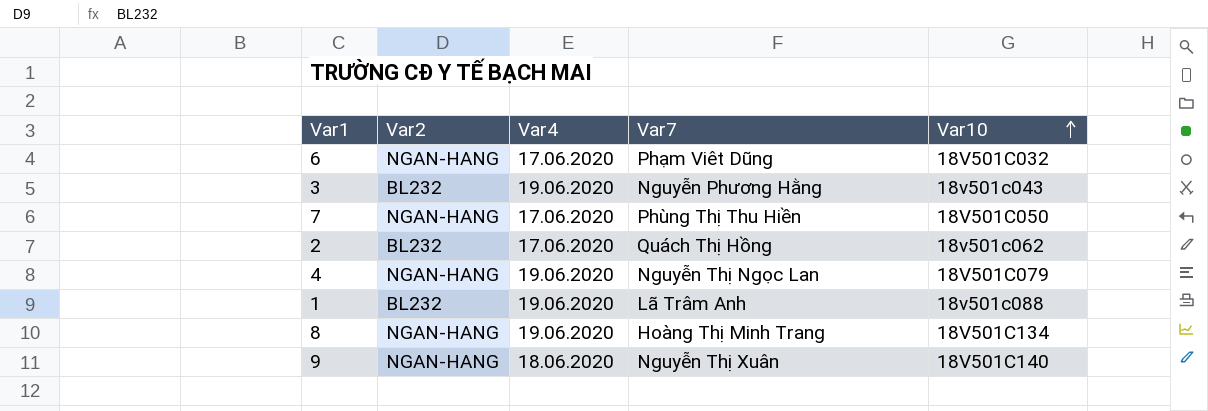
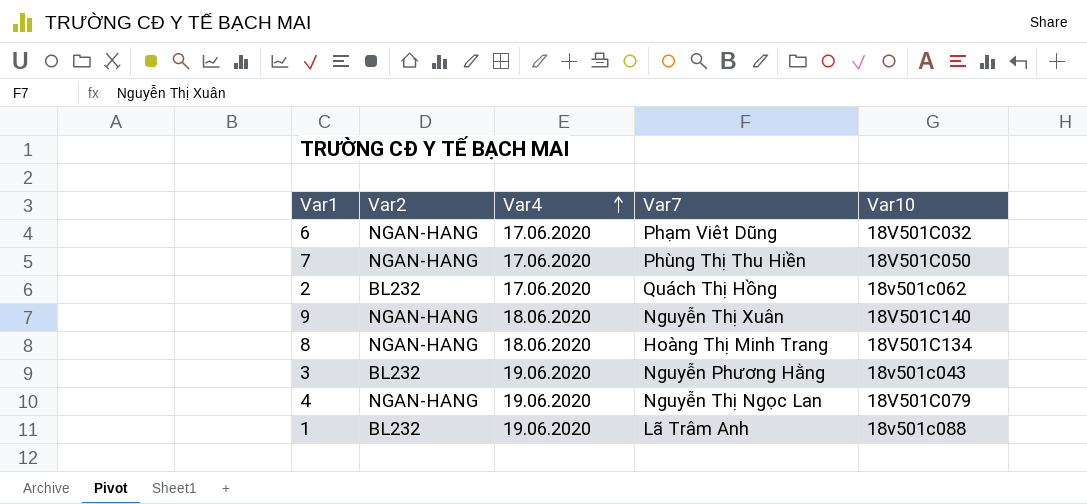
row order: Var10 ascending -> Var4 ascending
8 | Var4: 19.06.2020 -> 18.06.2020

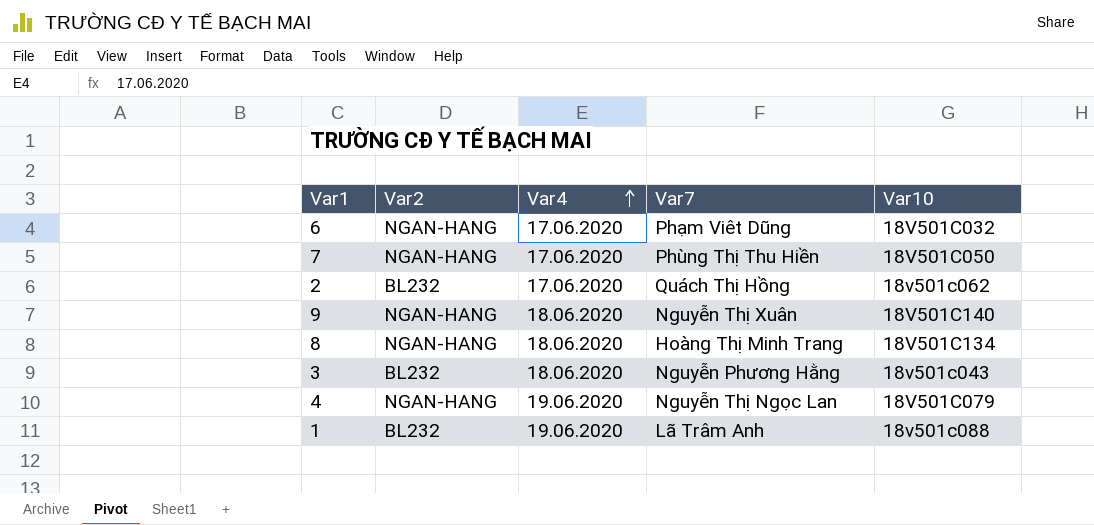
3 | Var4: 19.06.2020 -> 18.06.2020

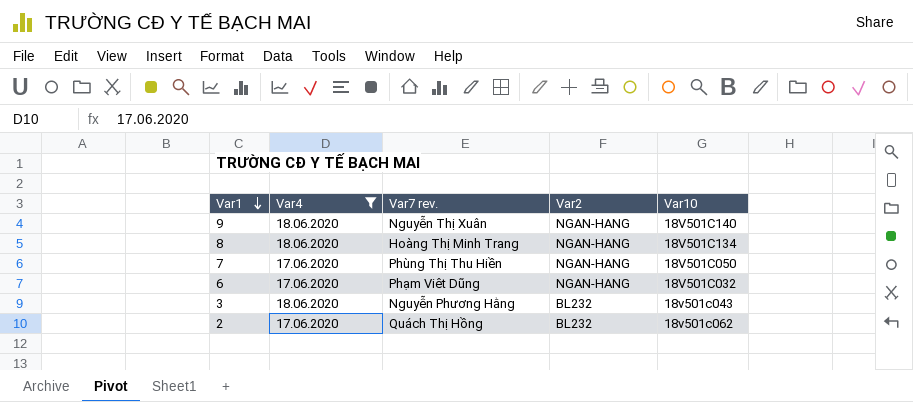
filter: none -> Var4 != 19.06.2020
row order: Var4 ascending -> Var1 descending
column name: Var7 -> Var7 rev.
column Var2 | position: 2 -> 4

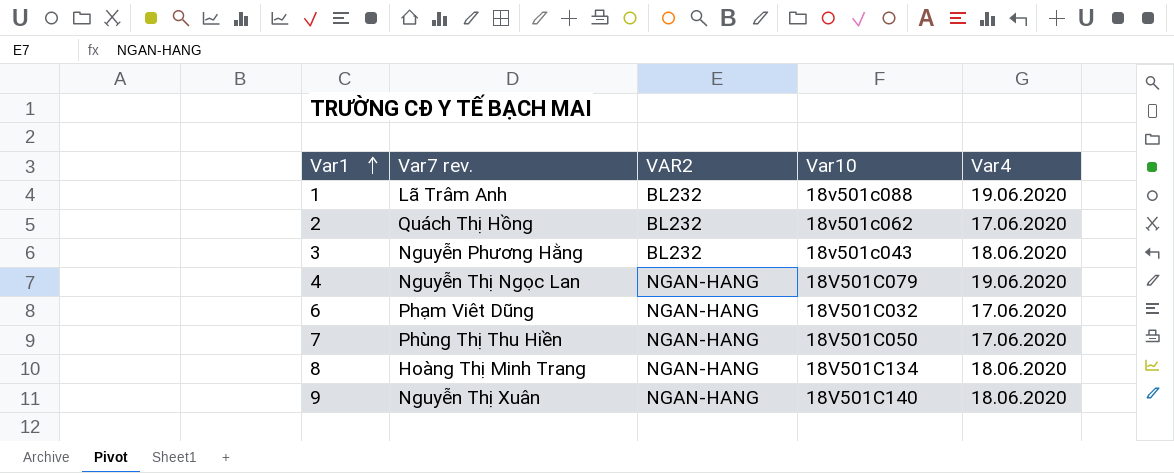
filter: Var4 != 19.06.2020 -> none
row order: Var1 descending -> Var1 ascending
column name: Var2 -> VAR2
column Var4 | position: 2 -> 5

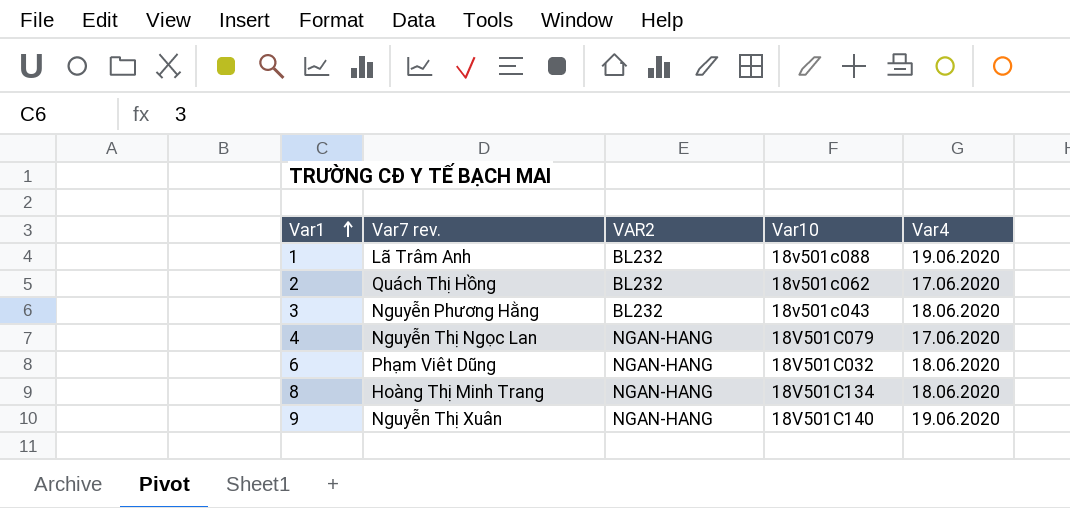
row 7: Phùng Thị Thu Hiền | NGAN-HANG | 18V501C050 | 17.06.2020 -> none
4 | Var4: 19.06.2020 -> 17.06.2020
6 | Var4: 17.06.2020 -> 18.06.2020
9 | Var4: 18.06.2020 -> 19.06.2020

